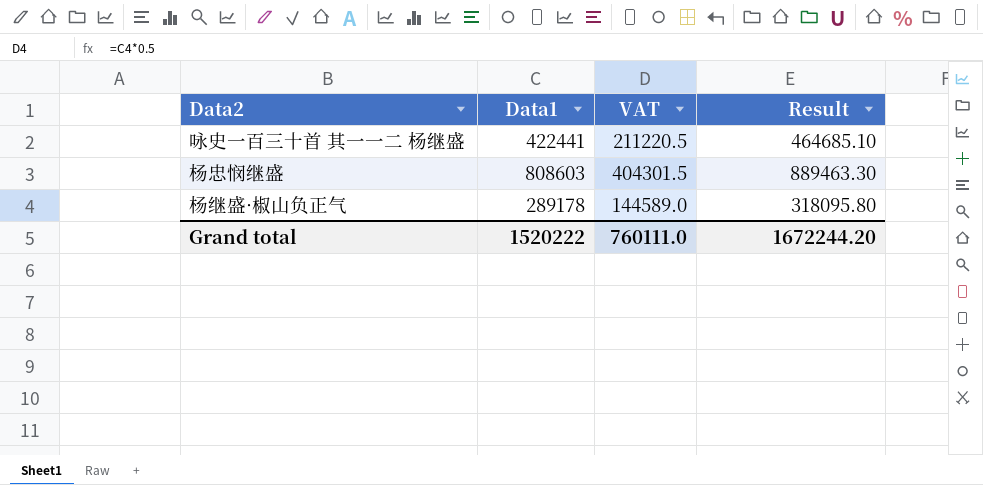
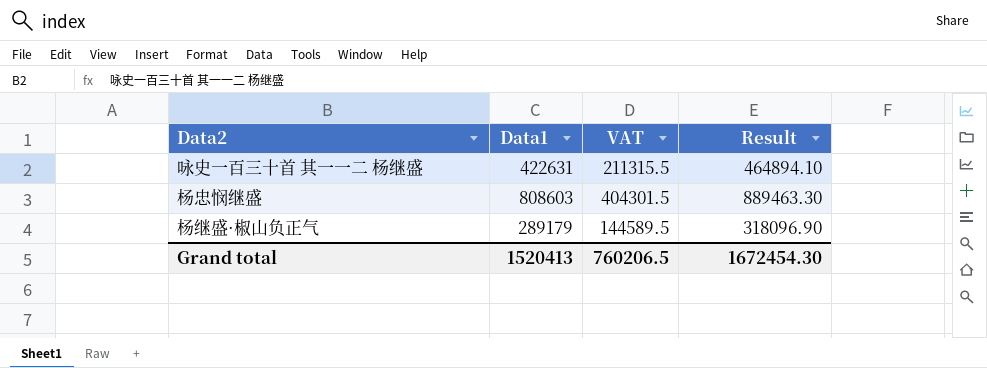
咏史一百三十首 其一一二 杨继盛 | Data1: 422441 -> 422631
咏史一百三十首 其一一二 杨继盛 | VAT: 211220.5 -> 211315.5
咏史一百三十首 其一一二 杨继盛 | Result: 464685.10 -> 464894.10
杨继盛·椒山负正气 | Data1: 289178 -> 289179
杨继盛·椒山负正气 | VAT: 144589.0 -> 144589.5
杨继盛·椒山负正气 | Result: 318095.80 -> 318096.90
Grand total | Data1: 1520222 -> 1520413
Grand total | VAT: 760111.0 -> 760206.5
Grand total | Result: 1672244.20 -> 1672454.30

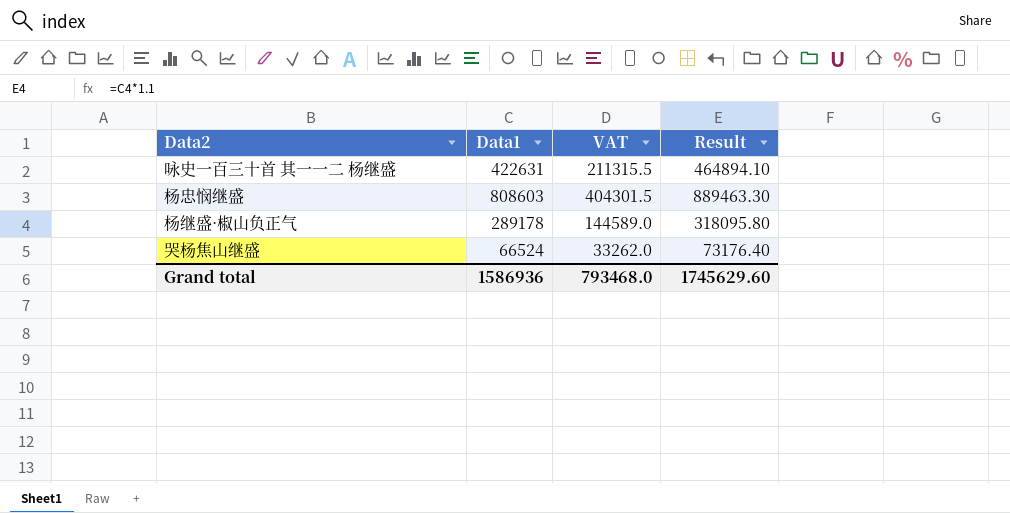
杨继盛·椒山负正气 | Data1: 289179 -> 289178
杨继盛·椒山负正气 | VAT: 144589.5 -> 144589.0
杨继盛·椒山负正气 | Result: 318096.90 -> 318095.80
row 哭杨焦山继盛: none -> 66524 | 33262.0 | 73176.40
Grand total | Data1: 1520413 -> 1586936
Grand total | VAT: 760206.5 -> 793468.0
Grand total | Result: 1672454.30 -> 1745629.60

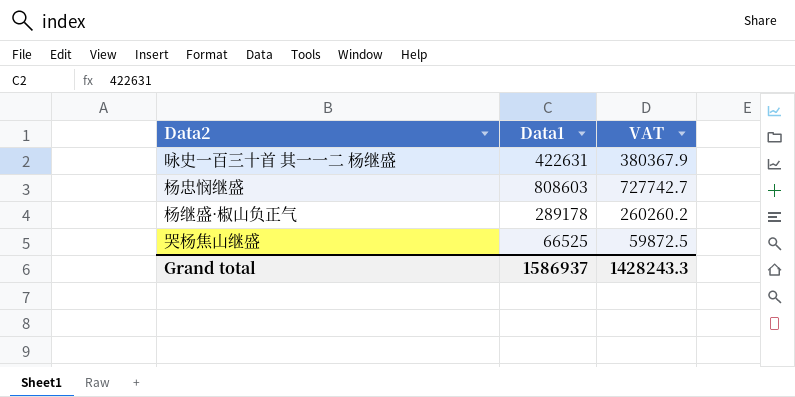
column Result | formula: [Data1] * 1.1 -> none
column VAT | formula: [Data1] * 0.5 -> [Data1] * 0.9
哭杨焦山继盛 | Data1: 66524 -> 66525
Grand total | Data1: 1586936 -> 1586937
Grand total | VAT: 793468.0 -> 1428243.3

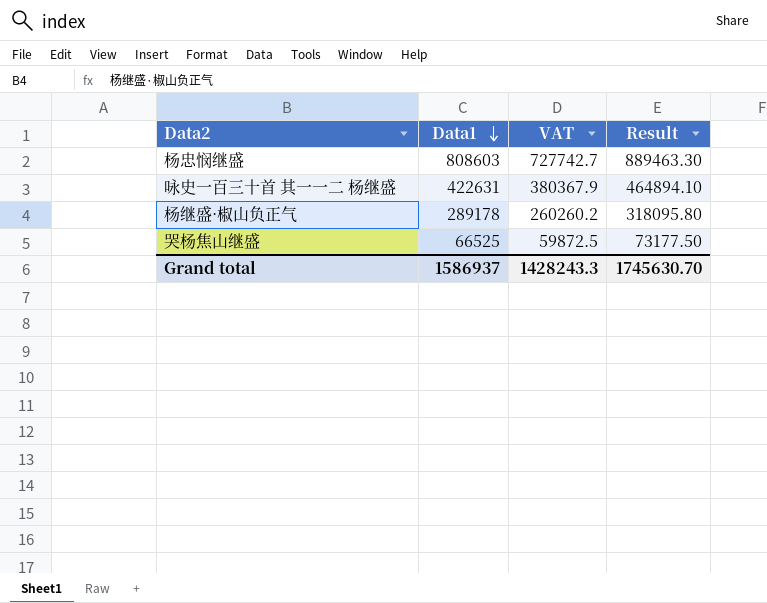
row order: none -> Data1 descending
column Result | formula: none -> [Data1] * 1.1

